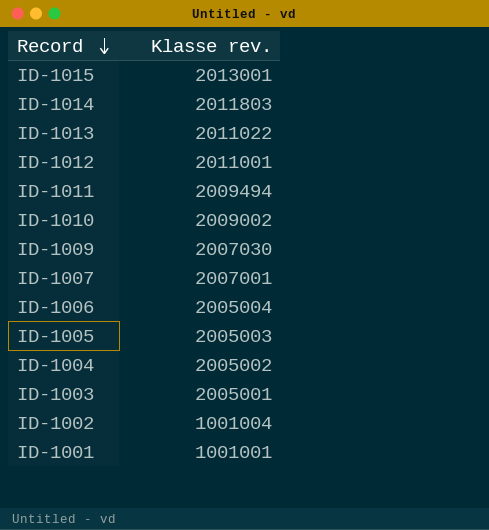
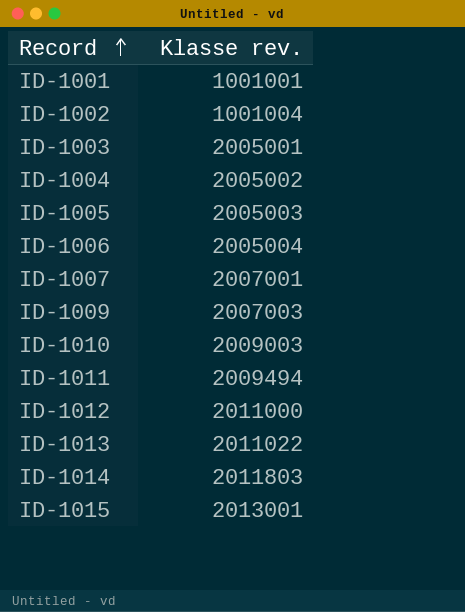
row order: Record descending -> Record ascending
ID-1009 | Klasse rev.: 2007030 -> 2007003
ID-1010 | Klasse rev.: 2009002 -> 2009003
ID-1012 | Klasse rev.: 2011001 -> 2011000

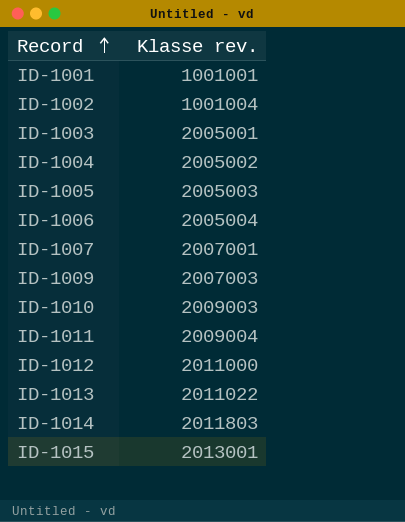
ID-1011 | Klasse rev.: 2009494 -> 2009004

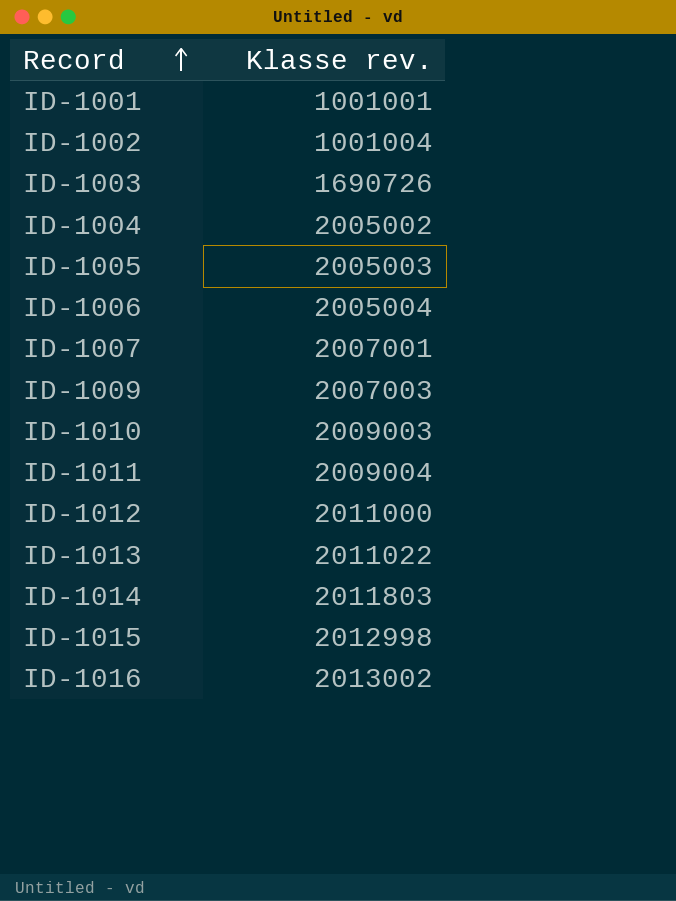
ID-1003 | Klasse rev.: 2005001 -> 1690726
ID-1015 | Klasse rev.: 2013001 -> 2012998
row ID-1016: none -> 2013002

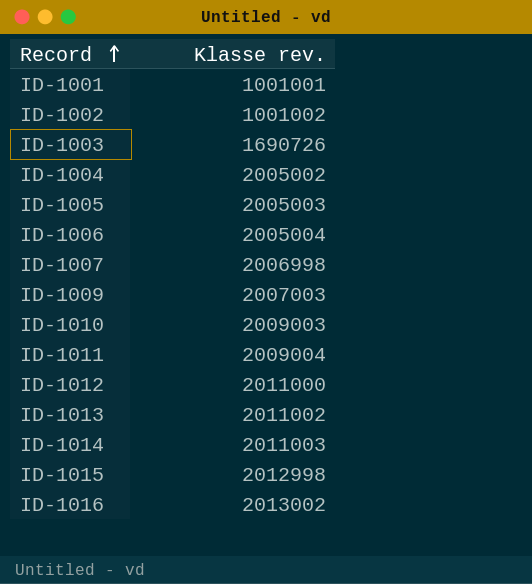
ID-1002 | Klasse rev.: 1001004 -> 1001002
ID-1007 | Klasse rev.: 2007001 -> 2006998
ID-1013 | Klasse rev.: 2011022 -> 2011002
ID-1014 | Klasse rev.: 2011803 -> 2011003

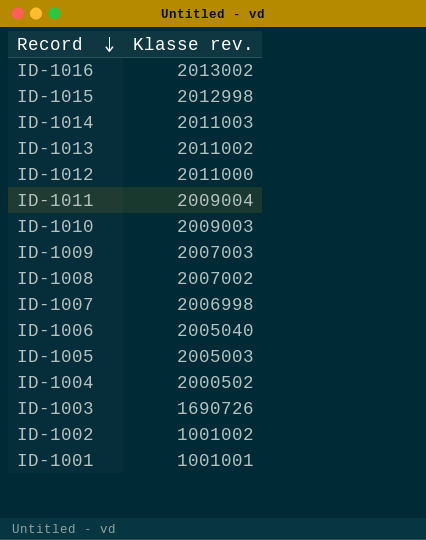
row order: Record ascending -> Record descending
row ID-1008: none -> 2007002
ID-1006 | Klasse rev.: 2005004 -> 2005040
ID-1004 | Klasse rev.: 2005002 -> 2000502

